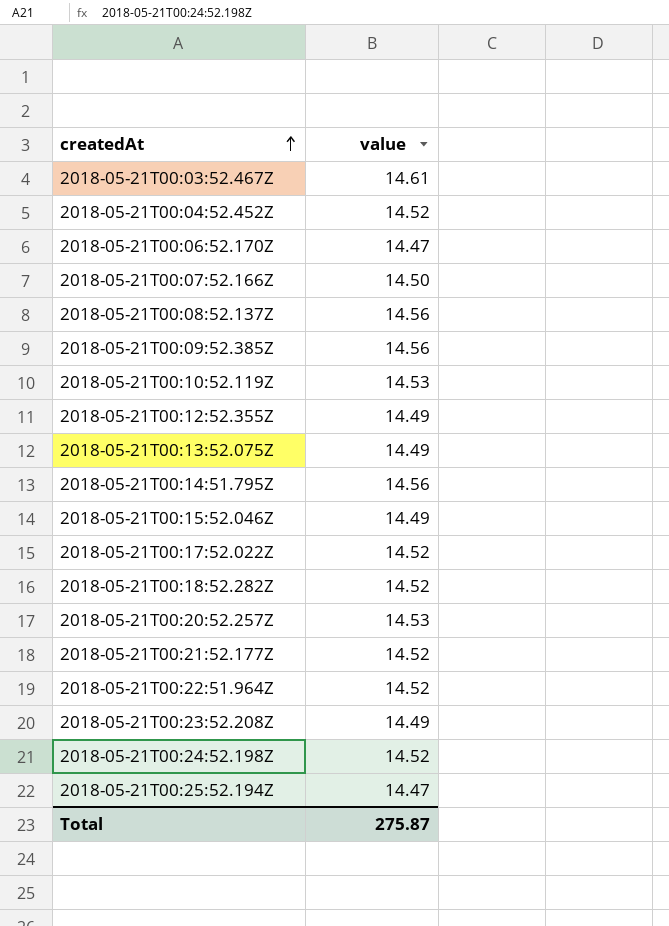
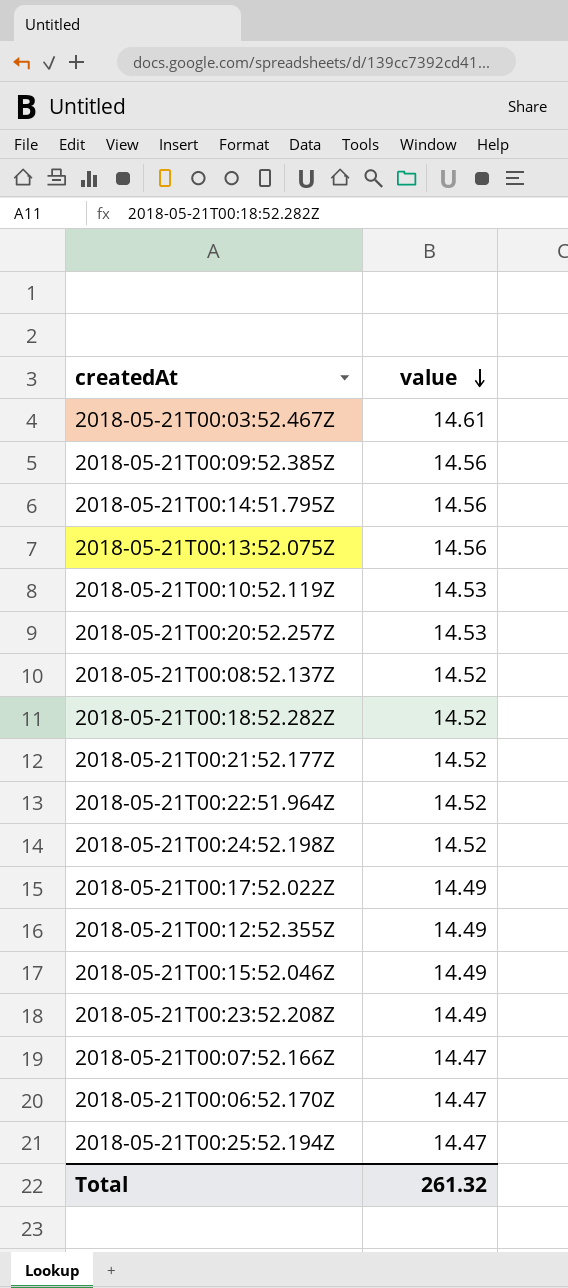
row order: createdAt ascending -> value descending
row 2018-05-21T00:04:52.452Z: 14.52 -> none
2018-05-21T00:13:52.075Z | value: 14.49 -> 14.56
2018-05-21T00:08:52.137Z | value: 14.56 -> 14.52
2018-05-21T00:17:52.022Z | value: 14.52 -> 14.49
2018-05-21T00:07:52.166Z | value: 14.50 -> 14.47
Total | value: 275.87 -> 261.32

